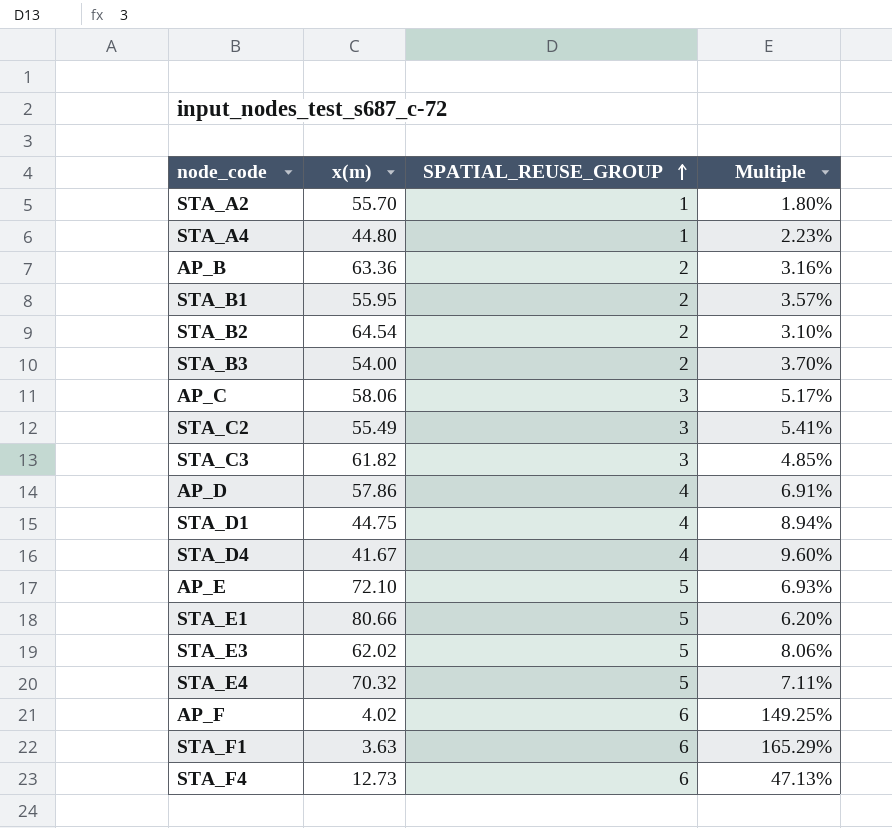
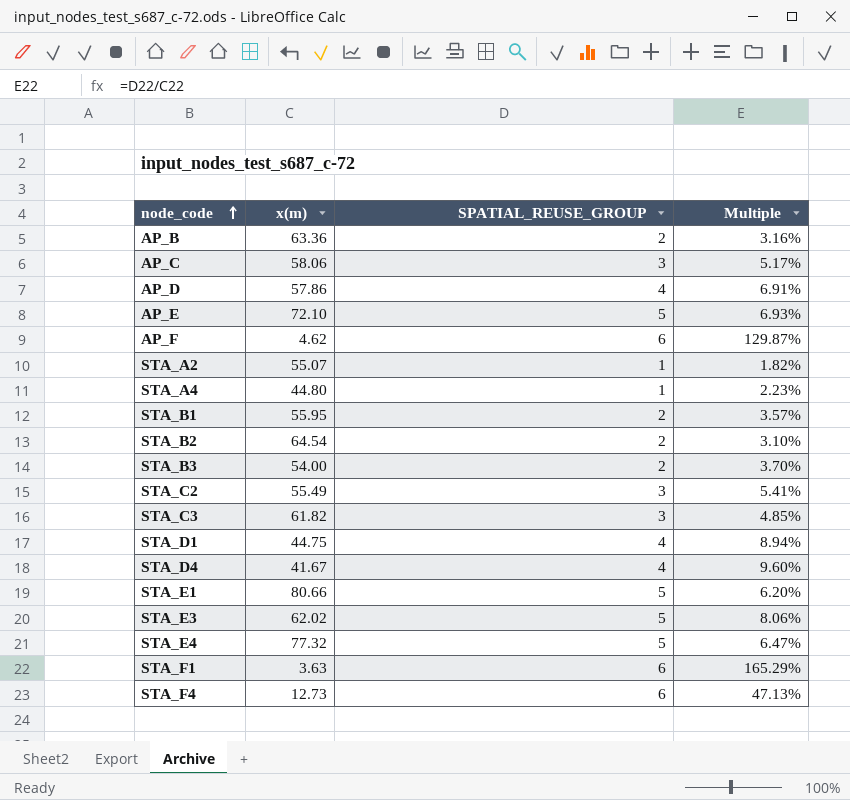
row order: SPATIAL_REUSE_GROUP ascending -> node_code ascending
AP_F | x(m): 4.02 -> 4.62
AP_F | Multiple: 149.25% -> 129.87%
STA_A2 | x(m): 55.70 -> 55.07
STA_A2 | Multiple: 1.80% -> 1.82%
STA_E4 | x(m): 70.32 -> 77.32
STA_E4 | Multiple: 7.11% -> 6.47%

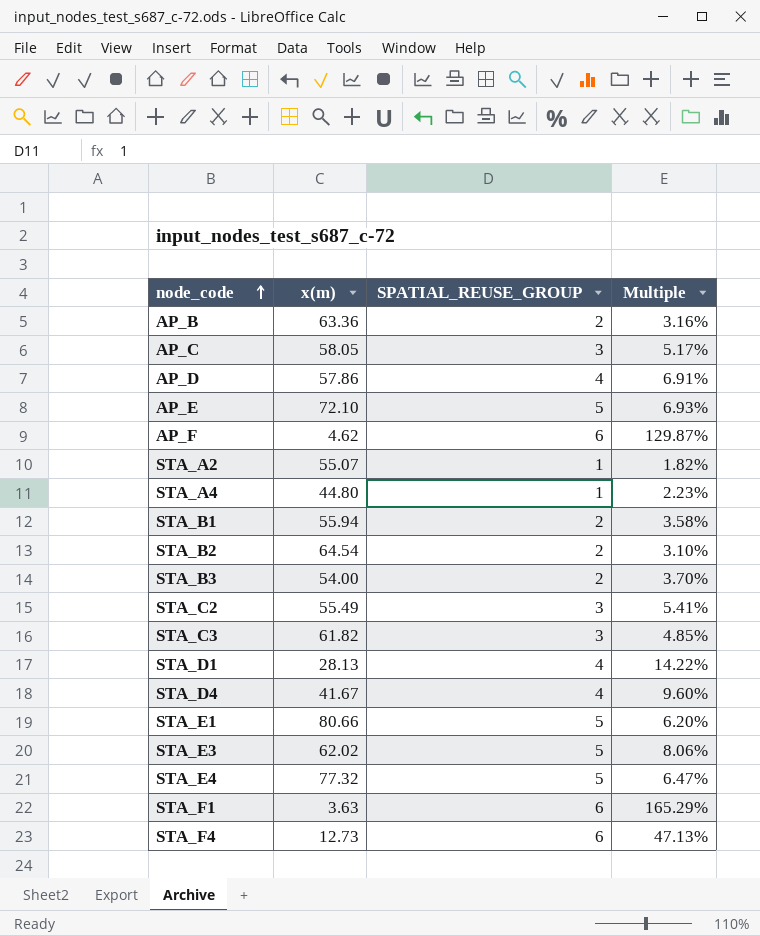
AP_C | x(m): 58.06 -> 58.05
STA_B1 | x(m): 55.95 -> 55.94
STA_B1 | Multiple: 3.57% -> 3.58%
STA_D1 | x(m): 44.75 -> 28.13
STA_D1 | Multiple: 8.94% -> 14.22%

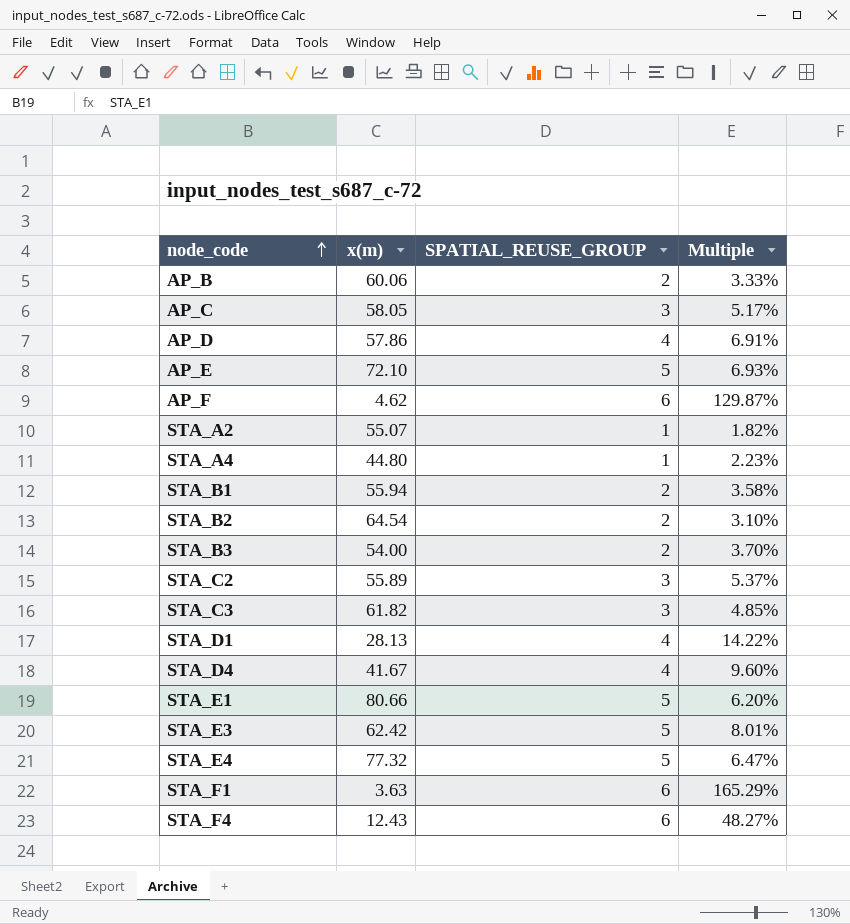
AP_B | x(m): 63.36 -> 60.06
AP_B | Multiple: 3.16% -> 3.33%
STA_C2 | x(m): 55.49 -> 55.89
STA_C2 | Multiple: 5.41% -> 5.37%
STA_E3 | x(m): 62.02 -> 62.42
STA_E3 | Multiple: 8.06% -> 8.01%
STA_F4 | x(m): 12.73 -> 12.43
STA_F4 | Multiple: 47.13% -> 48.27%

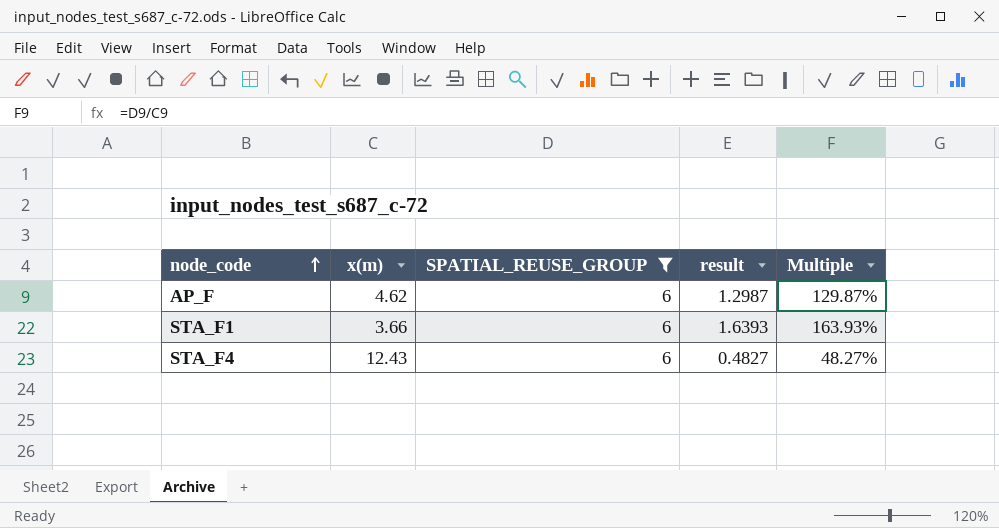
filter: none -> SPATIAL_REUSE_GROUP = 6
column result | formula: none -> [SPATIAL_REUSE_GROUP] / [x(m)]
STA_F1 | x(m): 3.63 -> 3.66
STA_F1 | Multiple: 165.29% -> 163.93%

